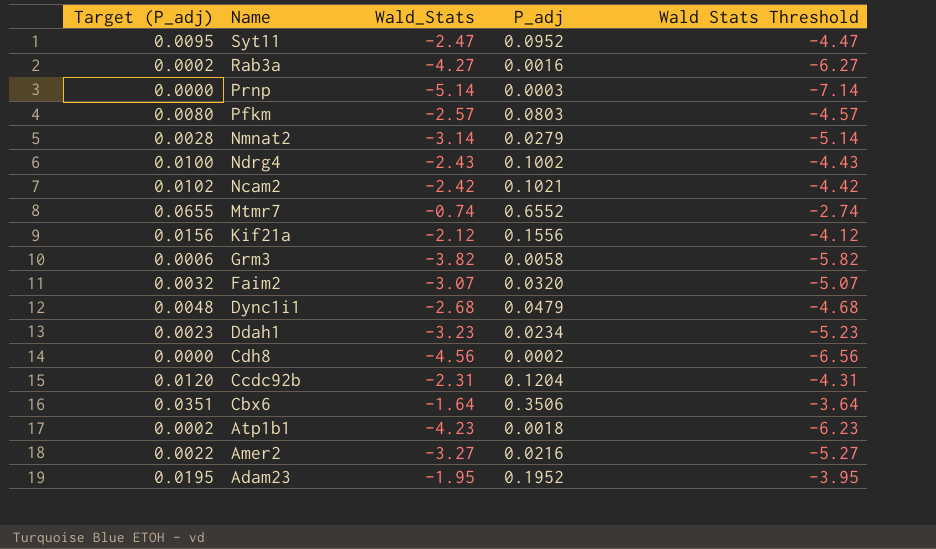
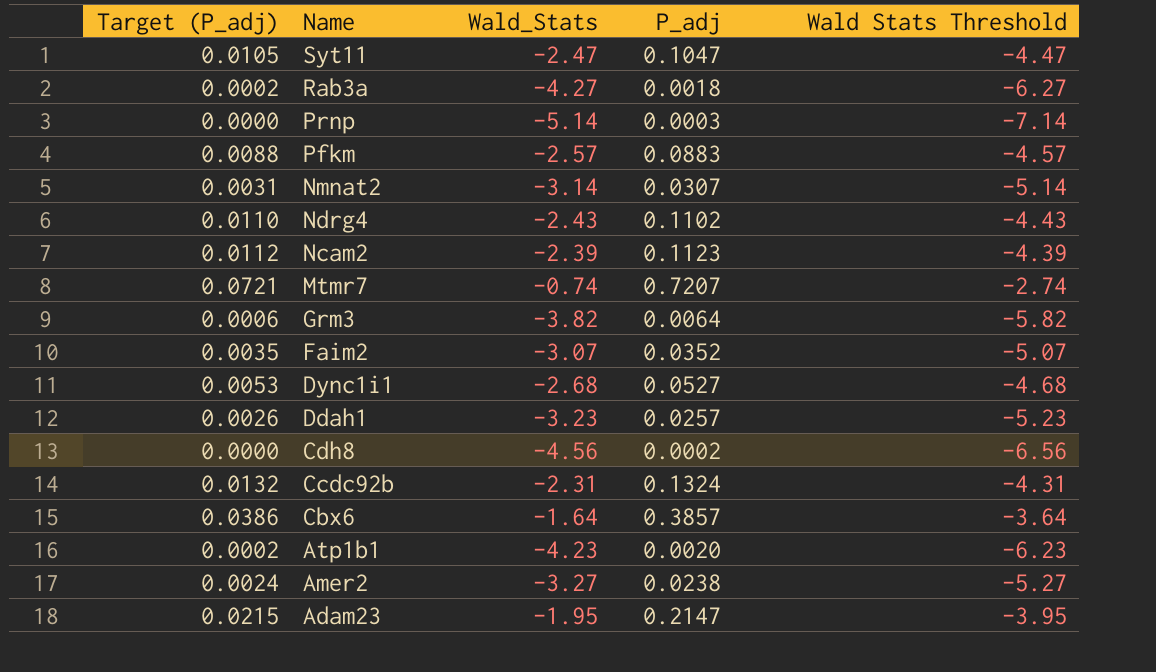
row Kif21a: 0.0156 | -2.12 | 0.1556 | -4.12 -> none
Syt11 | Target (P_adj): 0.0095 -> 0.0105
Syt11 | P_adj: 0.0952 -> 0.1047
Rab3a | P_adj: 0.0016 -> 0.0018
Pfkm | Target (P_adj): 0.0080 -> 0.0088
Pfkm | P_adj: 0.0803 -> 0.0883
Nmnat2 | Target (P_adj): 0.0028 -> 0.0031
Nmnat2 | P_adj: 0.0279 -> 0.0307
Ndrg4 | Target (P_adj): 0.0100 -> 0.0110
Ndrg4 | P_adj: 0.1002 -> 0.1102
Ncam2 | Target (P_adj): 0.0102 -> 0.0112
Ncam2 | Wald_Stats: -2.42 -> -2.39
Ncam2 | P_adj: 0.1021 -> 0.1123
Ncam2 | Wald Stats Threshold: -4.42 -> -4.39
Mtmr7 | Target (P_adj): 0.0655 -> 0.0721
Mtmr7 | P_adj: 0.6552 -> 0.7207
Grm3 | P_adj: 0.0058 -> 0.0064
Faim2 | Target (P_adj): 0.0032 -> 0.0035
Faim2 | P_adj: 0.0320 -> 0.0352
Dync1i1 | Target (P_adj): 0.0048 -> 0.0053
Dync1i1 | P_adj: 0.0479 -> 0.0527
Ddah1 | Target (P_adj): 0.0023 -> 0.0026
Ddah1 | P_adj: 0.0234 -> 0.0257
Ccdc92b | Target (P_adj): 0.0120 -> 0.0132
Ccdc92b | P_adj: 0.1204 -> 0.1324
Cbx6 | Target (P_adj): 0.0351 -> 0.0386
Cbx6 | P_adj: 0.3506 -> 0.3857
Atp1b1 | P_adj: 0.0018 -> 0.0020
Amer2 | Target (P_adj): 0.0022 -> 0.0024
Amer2 | P_adj: 0.0216 -> 0.0238
Adam23 | Target (P_adj): 0.0195 -> 0.0215
Adam23 | P_adj: 0.1952 -> 0.2147

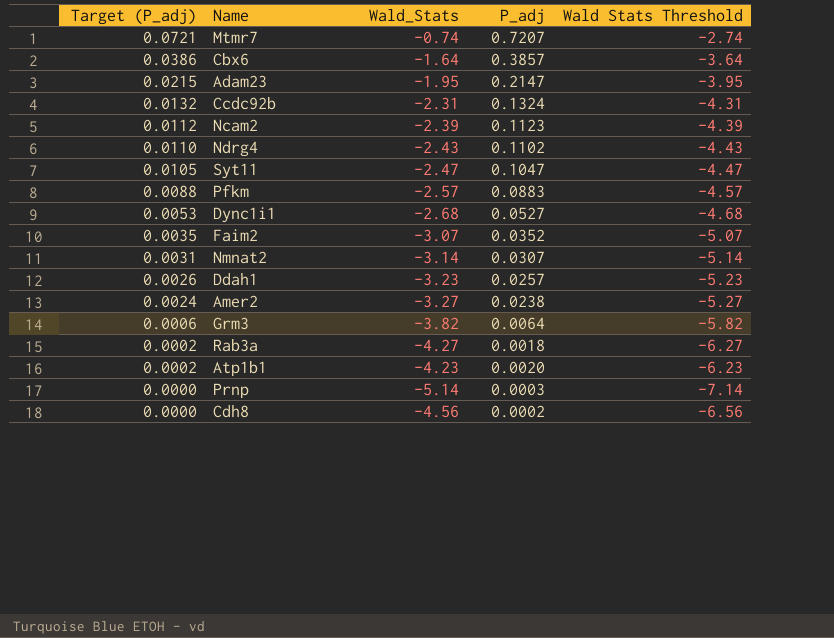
row order: Name descending -> Target (P_adj) descending

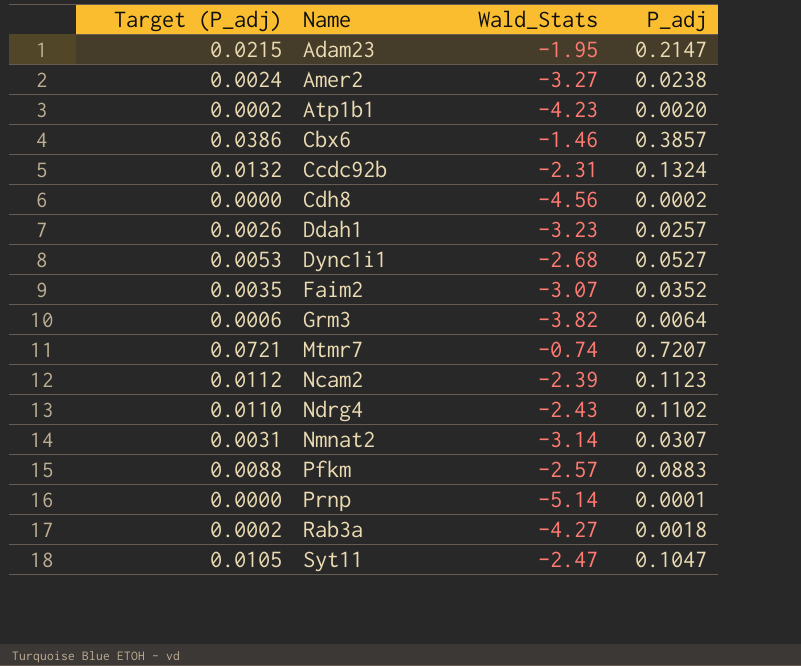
row order: Target (P_adj) descending -> Name ascending
column Wald Stats Threshold | formula: [Wald_Stats] - 2 -> none
Cbx6 | Wald_Stats: -1.64 -> -1.46
Prnp | P_adj: 0.0003 -> 0.0001

